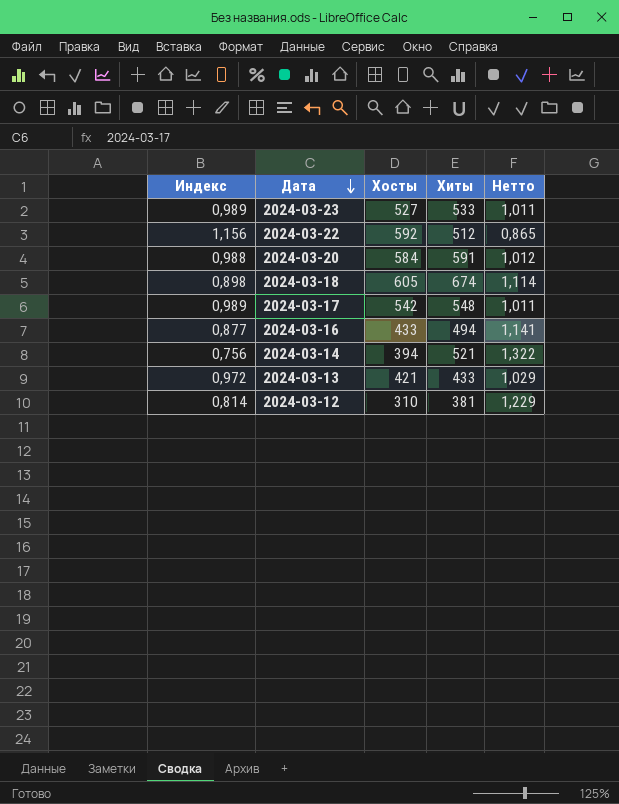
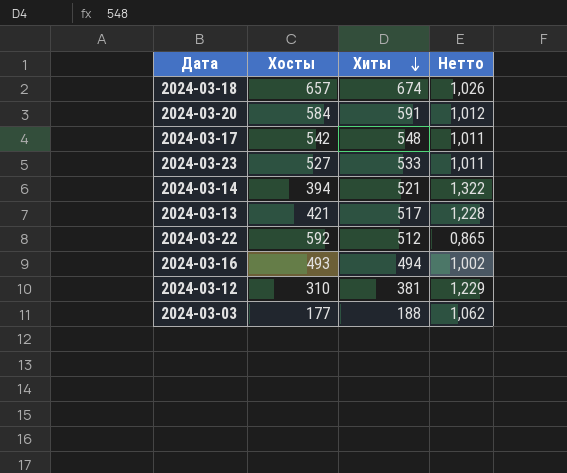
row order: Дата descending -> Хиты descending
column Индекс | formula: [Хосты] / [Хиты] -> none
2024-03-18 | Хосты: 605 -> 657
2024-03-18 | Нетто: 1,114 -> 1,026
2024-03-13 | Хиты: 433 -> 517
2024-03-13 | Нетто: 1,029 -> 1,228
2024-03-16 | Хосты: 433 -> 493
2024-03-16 | Нетто: 1,141 -> 1,002
row 2024-03-03: none -> 177 | 188 | 1,062

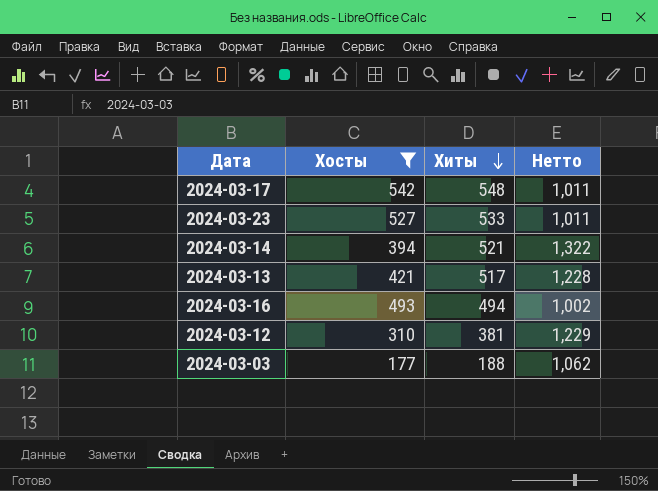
filter: none -> Хосты <= 542

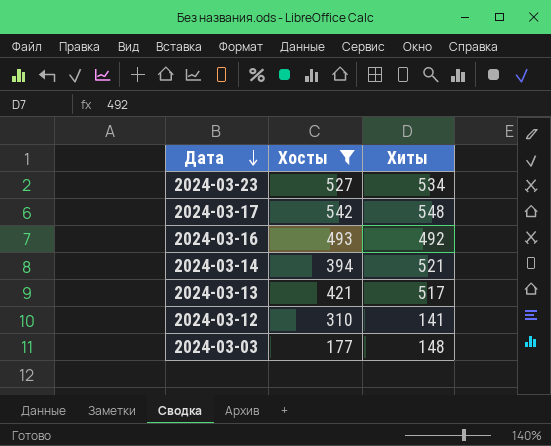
row order: Хиты descending -> Дата descending
column Нетто | formula: [Хиты] / [Хосты] -> none
2024-03-23 | Хиты: 533 -> 534
2024-03-16 | Хиты: 494 -> 492
2024-03-12 | Хиты: 381 -> 141
2024-03-03 | Хиты: 188 -> 148

